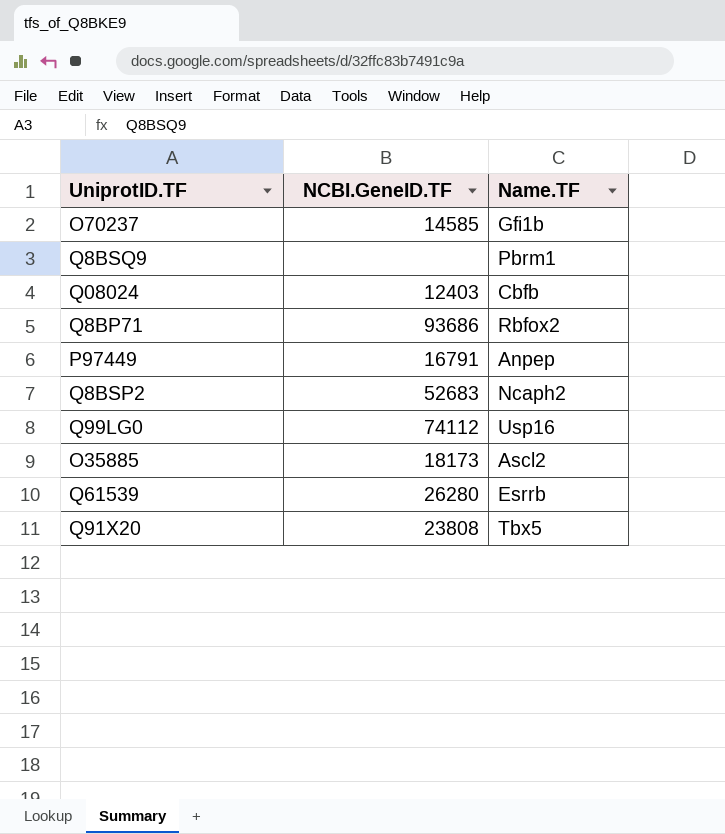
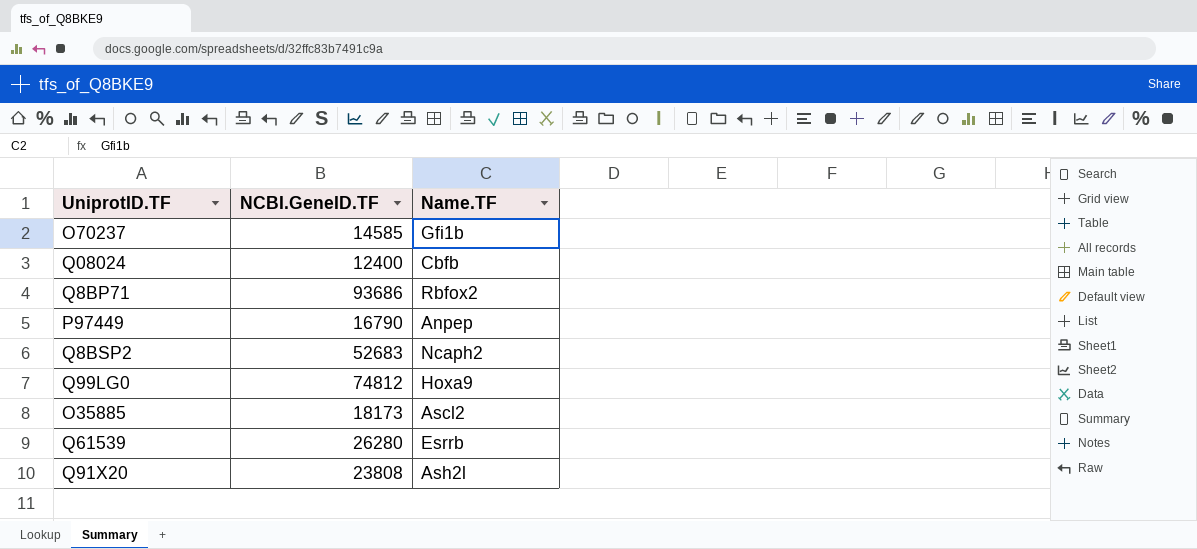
row Q8BSQ9: none | Pbrm1 -> none
Q08024 | NCBI.GeneID.TF: 12403 -> 12400
P97449 | NCBI.GeneID.TF: 16791 -> 16790
Q99LG0 | NCBI.GeneID.TF: 74112 -> 74812
Q99LG0 | Name.TF: Usp16 -> Hoxa9
Q91X20 | Name.TF: Tbx5 -> Ash2l

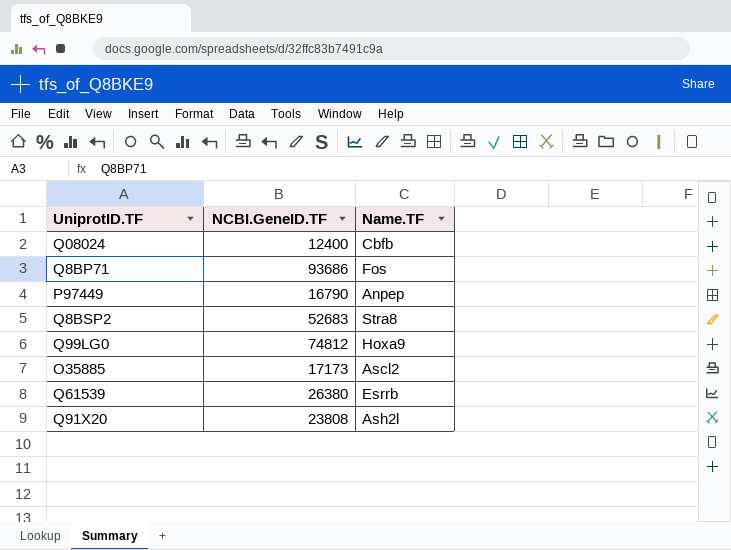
row O70237: 14585 | Gfi1b -> none
Q8BP71 | Name.TF: Rbfox2 -> Fos
Q8BSP2 | Name.TF: Ncaph2 -> Stra8
O35885 | NCBI.GeneID.TF: 18173 -> 17173
Q61539 | NCBI.GeneID.TF: 26280 -> 26380

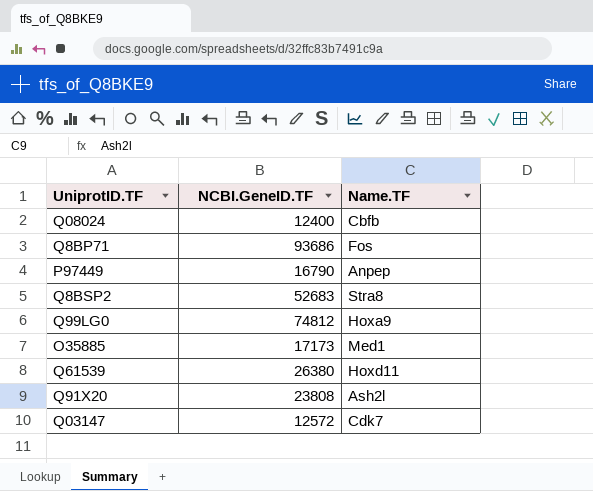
O35885 | Name.TF: Ascl2 -> Med1
Q61539 | Name.TF: Esrrb -> Hoxd11
row Q03147: none -> 12572 | Cdk7

